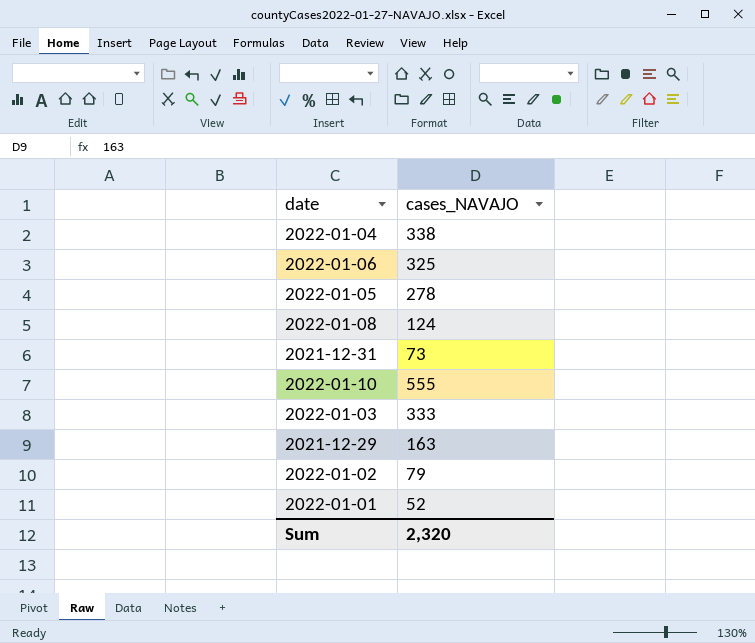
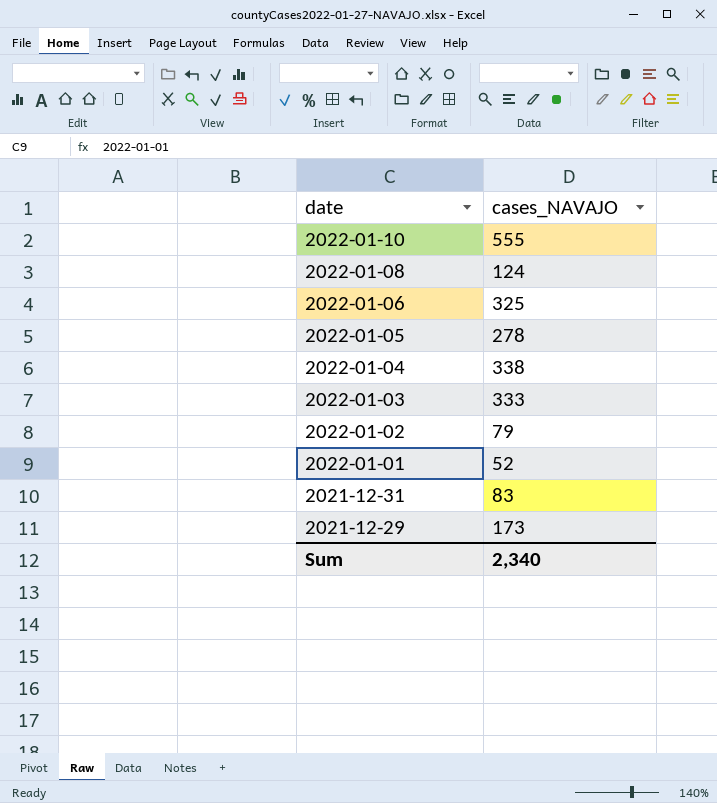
row order: none -> date descending
2021-12-31 | cases_NAVAJO: 73 -> 83
2021-12-29 | cases_NAVAJO: 163 -> 173
Sum | cases_NAVAJO: 2,320 -> 2,340

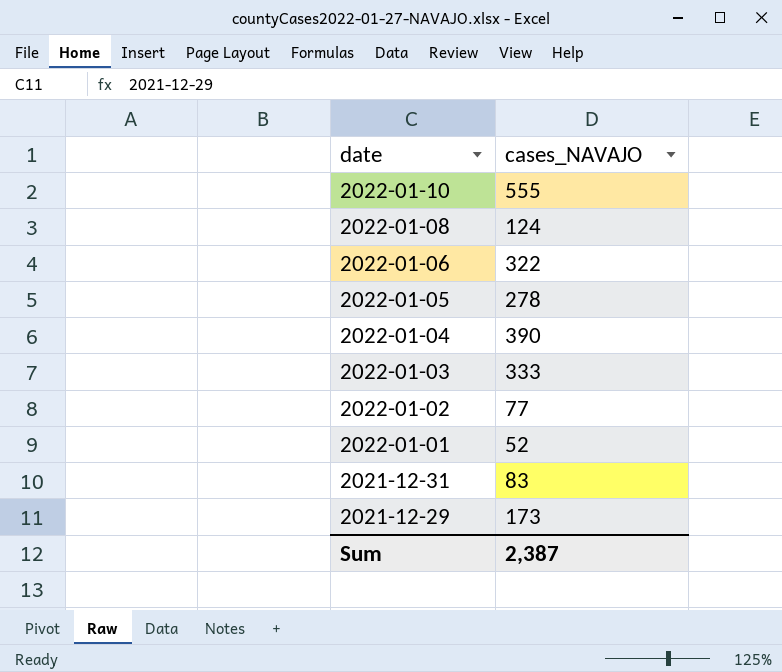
2022-01-06 | cases_NAVAJO: 325 -> 322
2022-01-04 | cases_NAVAJO: 338 -> 390
2022-01-02 | cases_NAVAJO: 79 -> 77
Sum | cases_NAVAJO: 2,340 -> 2,387

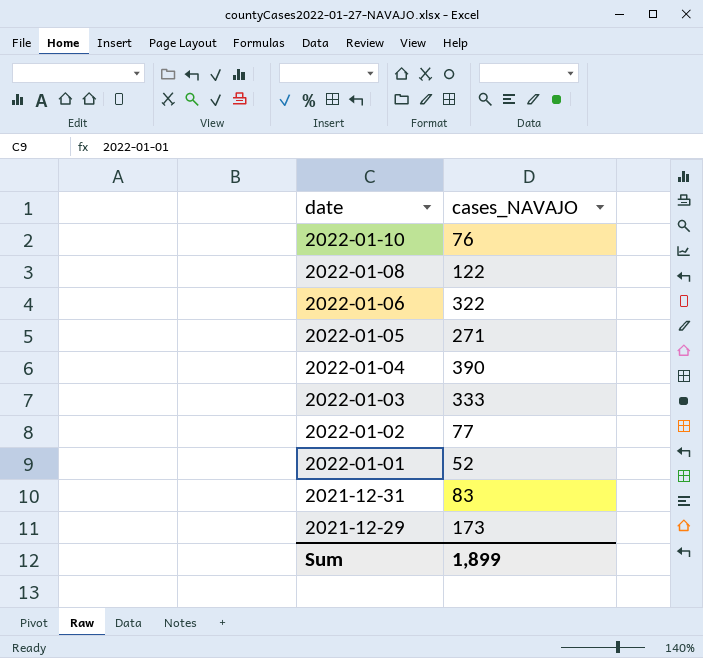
2022-01-10 | cases_NAVAJO: 555 -> 76
2022-01-08 | cases_NAVAJO: 124 -> 122
2022-01-05 | cases_NAVAJO: 278 -> 271
Sum | cases_NAVAJO: 2,387 -> 1,899

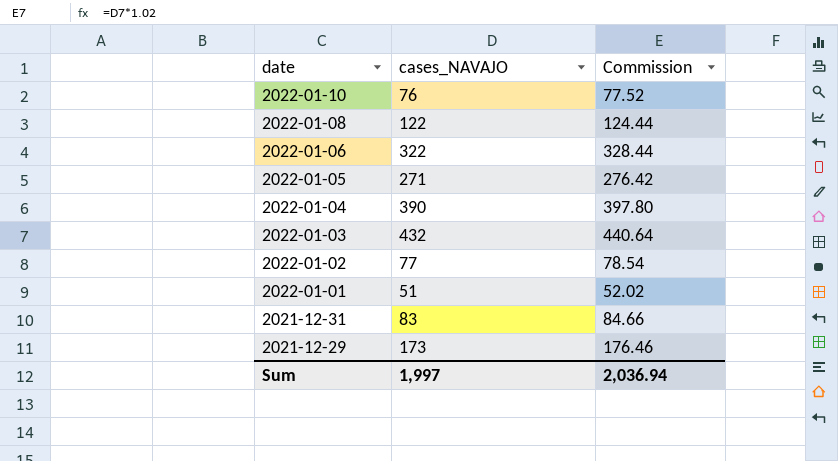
column Commission | formula: none -> [cases_NAVAJO] * 1.02
2022-01-03 | cases_NAVAJO: 333 -> 432
2022-01-01 | cases_NAVAJO: 52 -> 51
Sum | cases_NAVAJO: 1,899 -> 1,997

